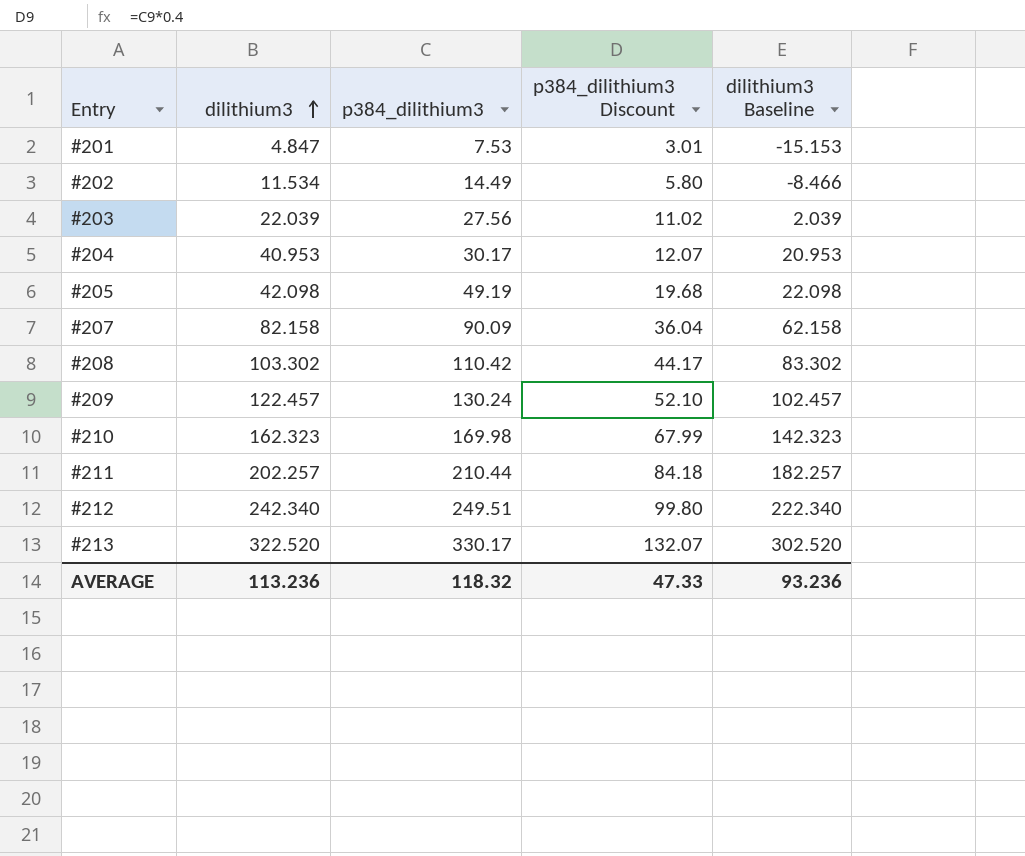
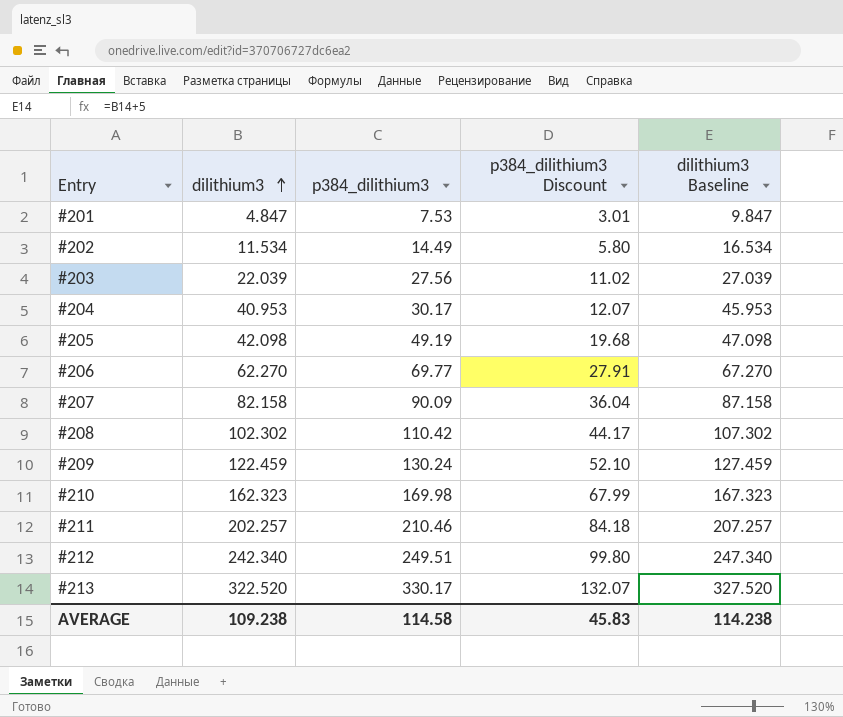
column dilithium3 Baseline | formula: [dilithium3] - 20 -> [dilithium3] + 5
row #206: none -> 62.270 | 69.77 | 27.91 | 67.270
#208 | dilithium3: 103.302 -> 102.302
#209 | dilithium3: 122.457 -> 122.459
#211 | p384_dilithium3: 210.44 -> 210.46
AVERAGE | dilithium3: 113.236 -> 109.238
AVERAGE | p384_dilithium3: 118.32 -> 114.58
AVERAGE | p384_dilithium3 Discount: 47.33 -> 45.83
AVERAGE | dilithium3 Baseline: 93.236 -> 114.238

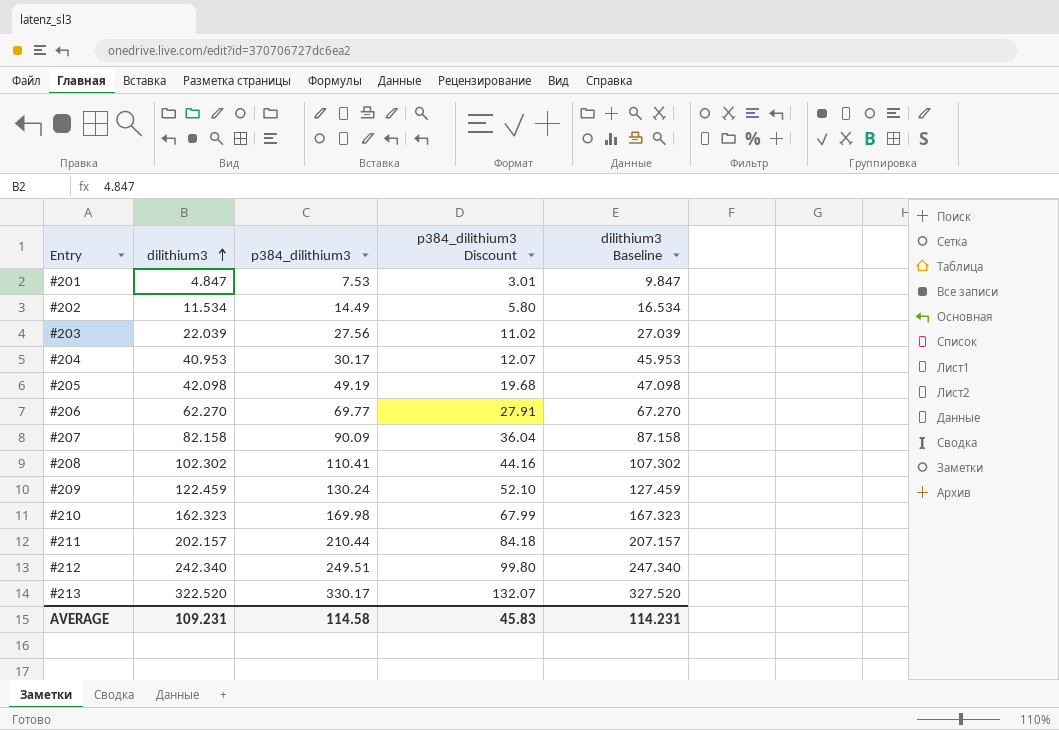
#208 | p384_dilithium3: 110.42 -> 110.41
#208 | p384_dilithium3 Discount: 44.17 -> 44.16
#211 | dilithium3: 202.257 -> 202.157
#211 | p384_dilithium3: 210.46 -> 210.44
#211 | dilithium3 Baseline: 207.257 -> 207.157
AVERAGE | dilithium3: 109.238 -> 109.231
AVERAGE | dilithium3 Baseline: 114.238 -> 114.231

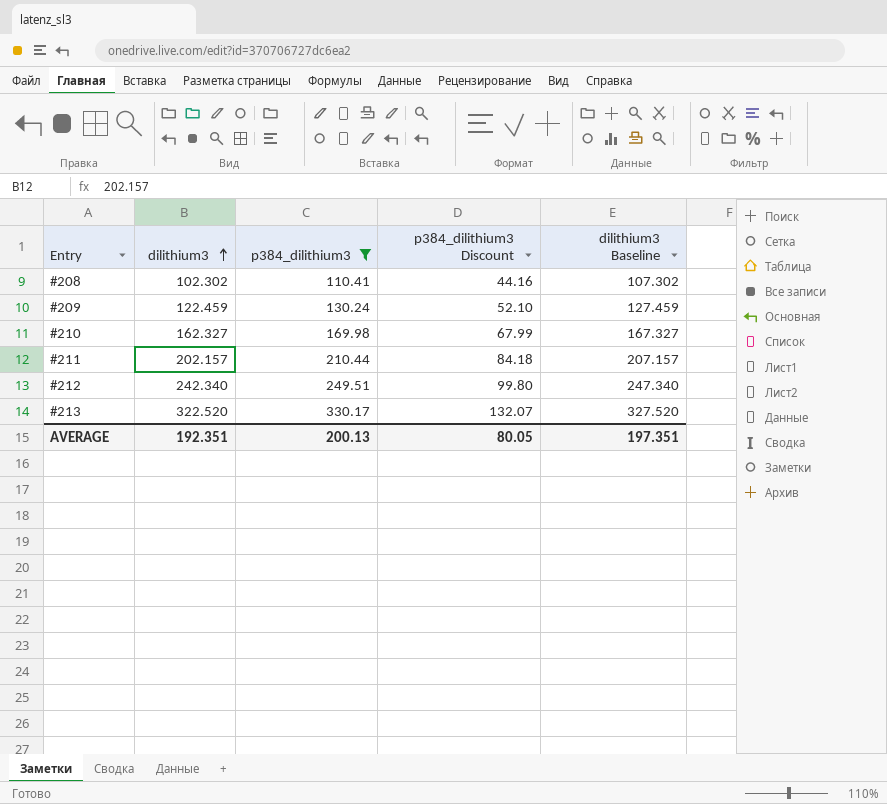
filter: none -> p384_dilithium3 >= 110.41
#210 | dilithium3: 162.323 -> 162.327
#210 | dilithium3 Baseline: 167.323 -> 167.327
AVERAGE | dilithium3: 109.231 -> 192.351
AVERAGE | p384_dilithium3: 114.58 -> 200.13
AVERAGE | p384_dilithium3 Discount: 45.83 -> 80.05
AVERAGE | dilithium3 Baseline: 114.231 -> 197.351

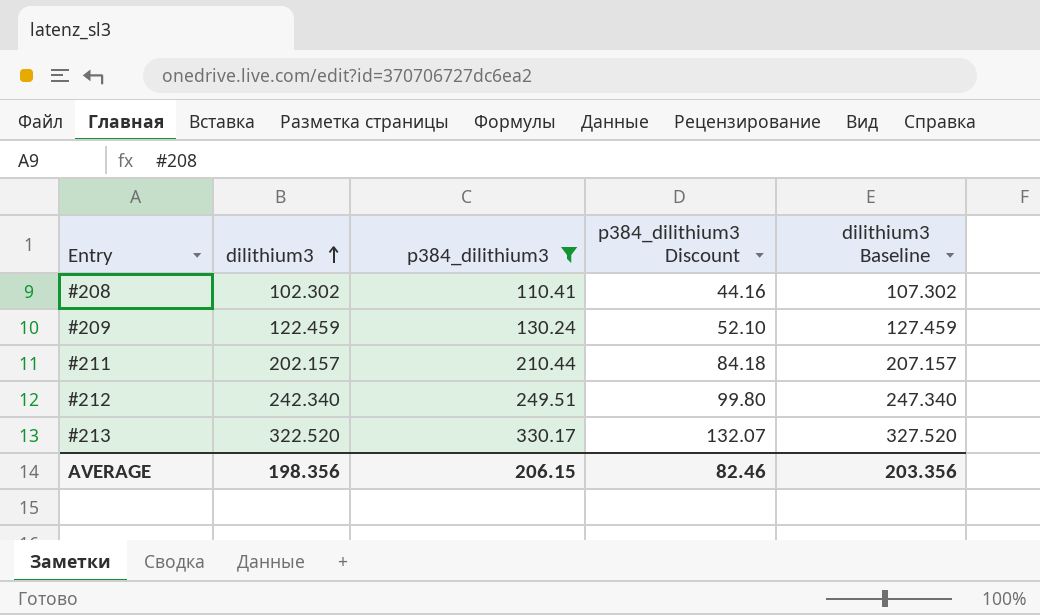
row #210: 162.327 | 169.98 | 67.99 | 167.327 -> none
AVERAGE | dilithium3: 192.351 -> 198.356
AVERAGE | p384_dilithium3: 200.13 -> 206.15
AVERAGE | p384_dilithium3 Discount: 80.05 -> 82.46
AVERAGE | dilithium3 Baseline: 197.351 -> 203.356

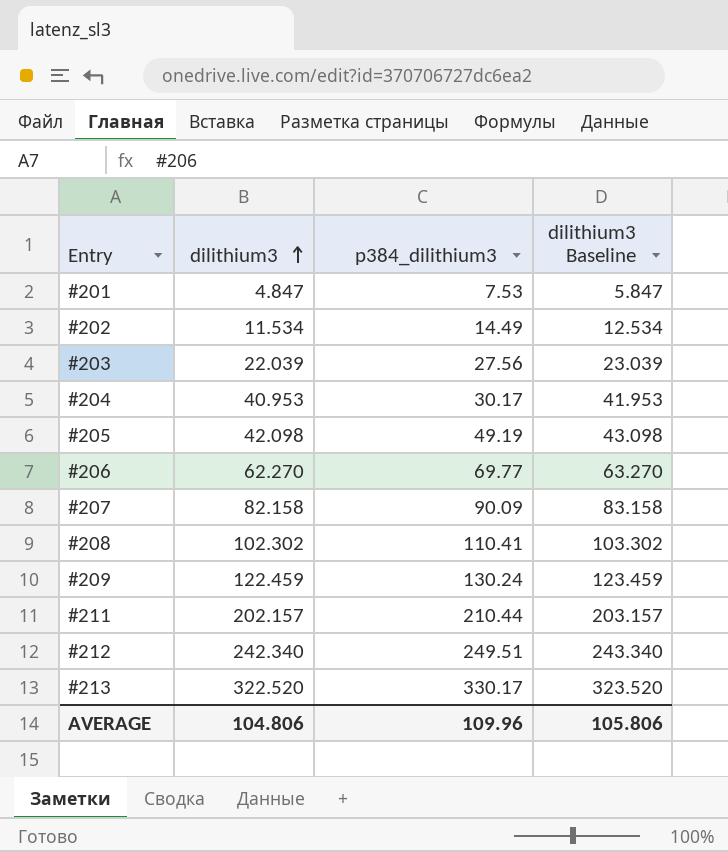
filter: p384_dilithium3 >= 110.41 -> none
column p384_dilithium3 Discount | formula: [p384_dilithium3] * 0.4 -> none
column dilithium3 Baseline | formula: [dilithium3] + 5 -> [dilithium3] + 1
AVERAGE | dilithium3: 198.356 -> 104.806
AVERAGE | p384_dilithium3: 206.15 -> 109.96
AVERAGE | dilithium3 Baseline: 203.356 -> 105.806

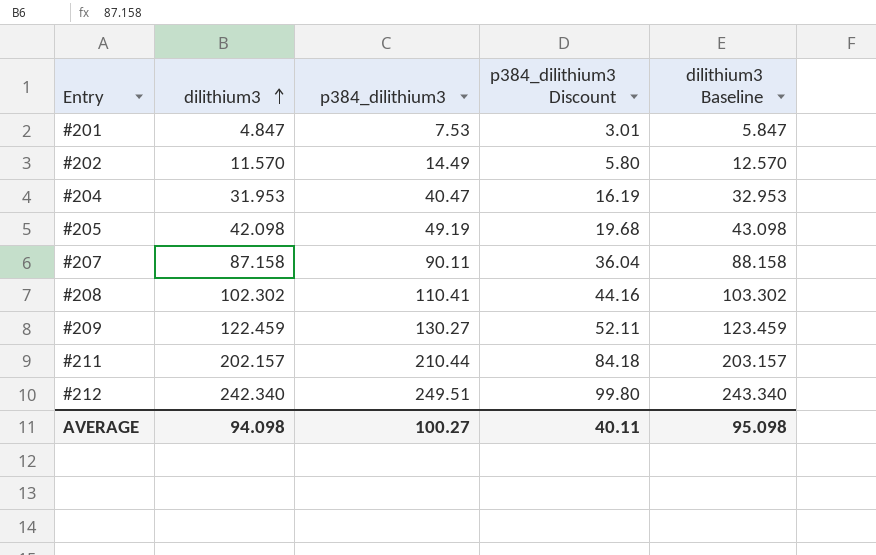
column p384_dilithium3 Discount | formula: none -> [p384_dilithium3] * 0.4
row #203: 22.039 | 27.56 | 23.039 -> none
row #206: 62.270 | 69.77 | 63.270 -> none
row #213: 322.520 | 330.17 | 323.520 -> none
#202 | dilithium3: 11.534 -> 11.570
#202 | dilithium3 Baseline: 12.534 -> 12.570
#204 | dilithium3: 40.953 -> 31.953
#204 | p384_dilithium3: 30.17 -> 40.47
#204 | dilithium3 Baseline: 41.953 -> 32.953
#207 | dilithium3: 82.158 -> 87.158
#207 | p384_dilithium3: 90.09 -> 90.11
#207 | dilithium3 Baseline: 83.158 -> 88.158
#209 | p384_dilithium3: 130.24 -> 130.27
AVERAGE | dilithium3: 104.806 -> 94.098
AVERAGE | p384_dilithium3: 109.96 -> 100.27
AVERAGE | dilithium3 Baseline: 105.806 -> 95.098

